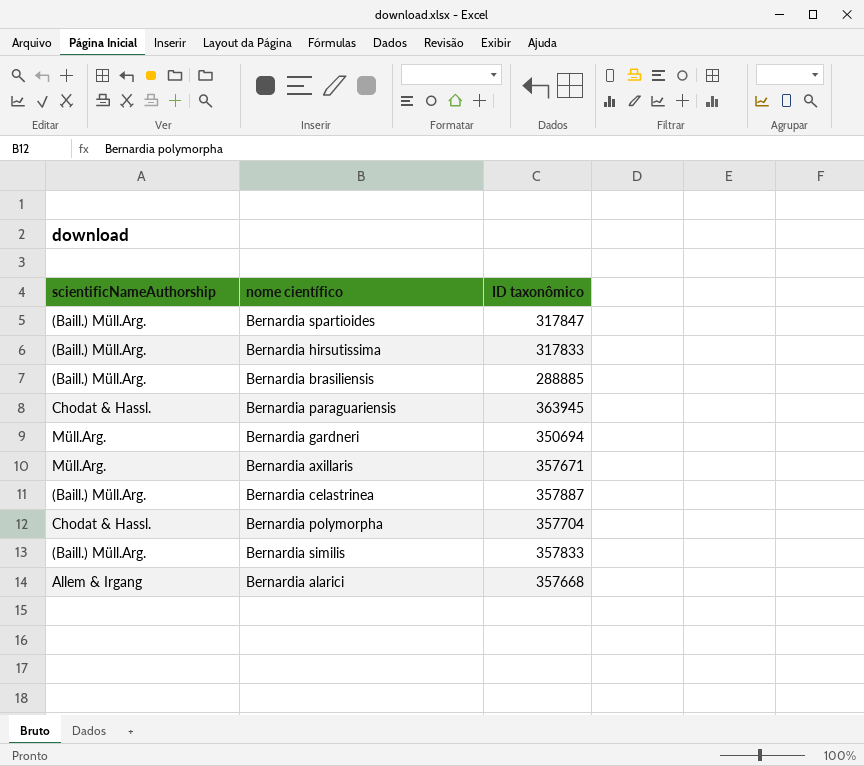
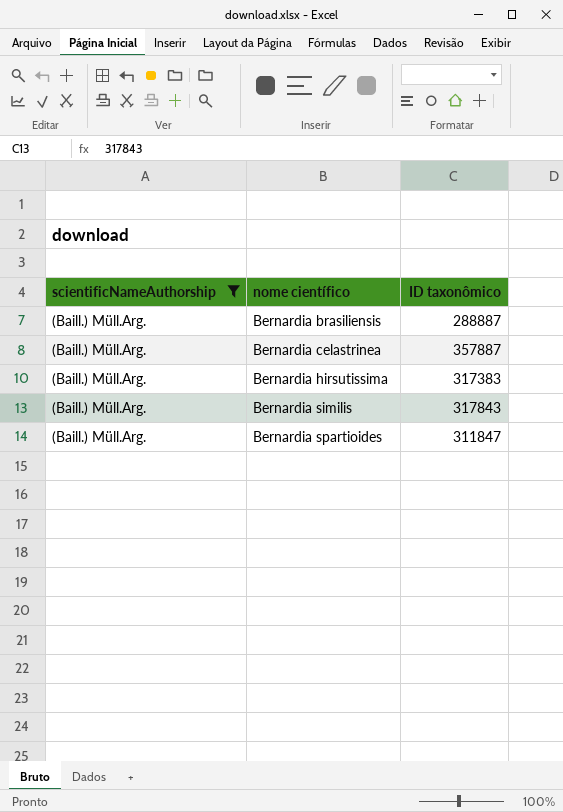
filter: none -> scientificNameAuthorship = (Baill.) Müll.Arg.
row order: none -> nome científico ascending
Bernardia brasiliensis | ID taxonômico: 288885 -> 288887
Bernardia hirsutissima | ID taxonômico: 317833 -> 317383
Bernardia similis | ID taxonômico: 357833 -> 317843
Bernardia spartioides | ID taxonômico: 317847 -> 311847

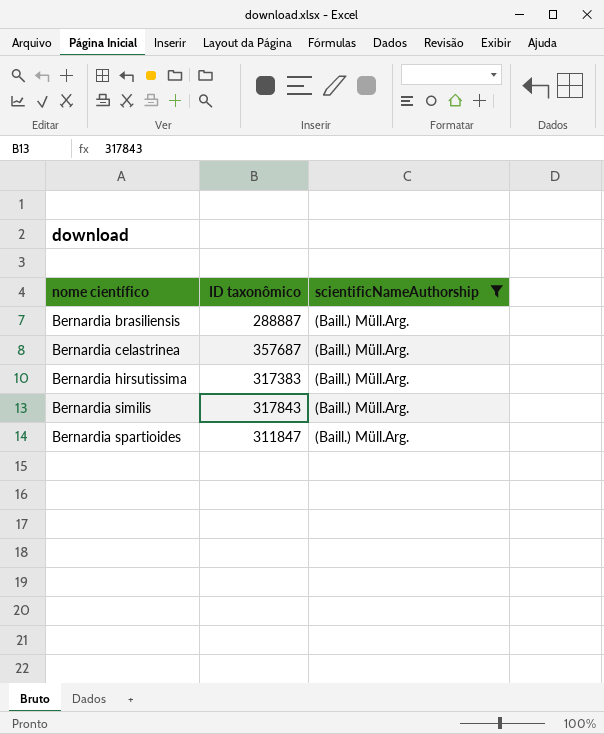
column scientificNameAuthorship | position: 1 -> 3
Bernardia celastrinea | ID taxonômico: 357887 -> 357687

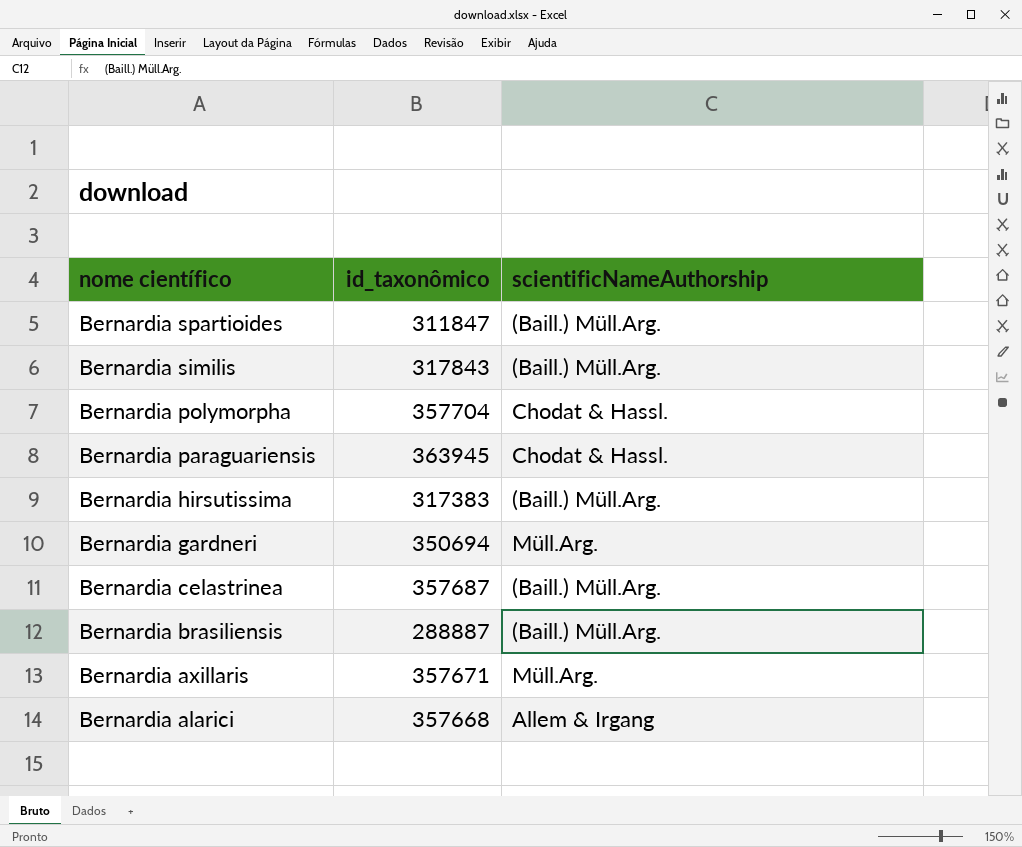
filter: scientificNameAuthorship = (Baill.) Müll.Arg. -> none
row order: nome científico ascending -> nome científico descending
column name: ID taxonômico -> id_taxonômico

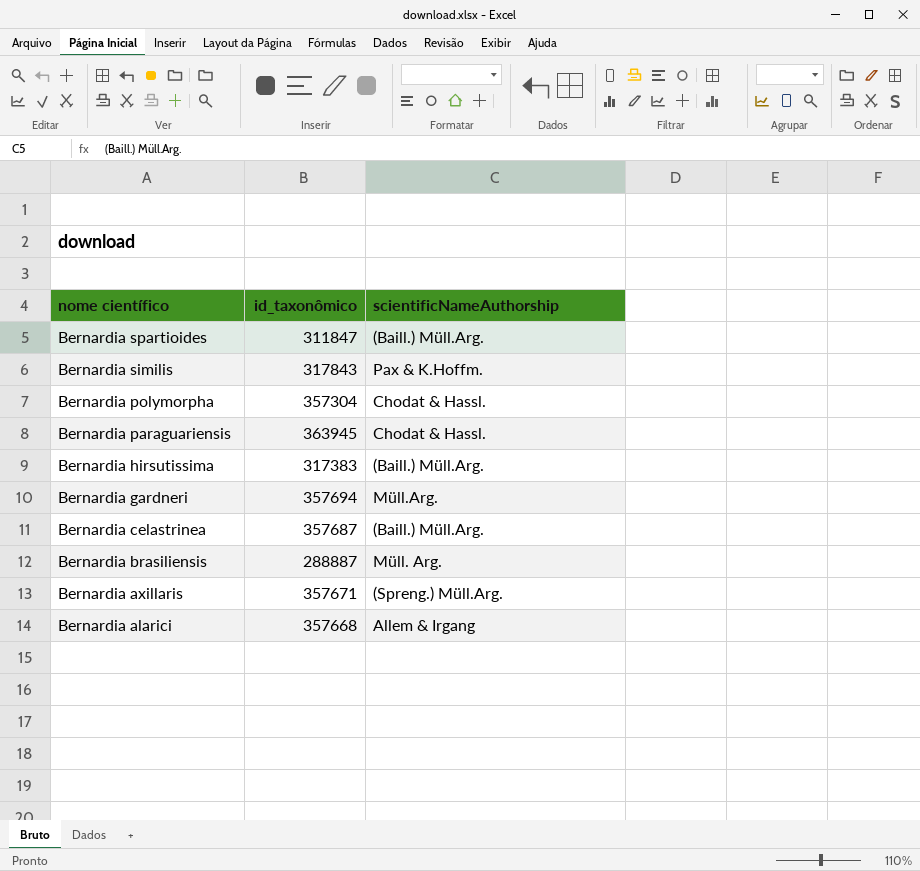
Bernardia similis | scientificNameAuthorship: (Baill.) Müll.Arg. -> Pax & K.Hoffm.
Bernardia polymorpha | id_taxonômico: 357704 -> 357304
Bernardia gardneri | id_taxonômico: 350694 -> 357694
Bernardia brasiliensis | scientificNameAuthorship: (Baill.) Müll.Arg. -> Müll. Arg.
Bernardia axillaris | scientificNameAuthorship: Müll.Arg. -> (Spreng.) Müll.Arg.

